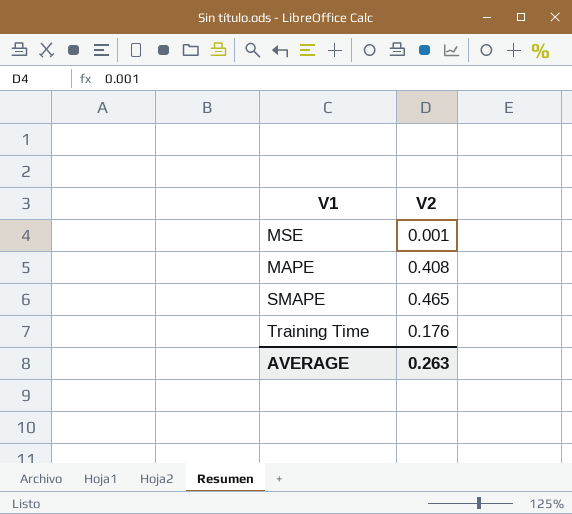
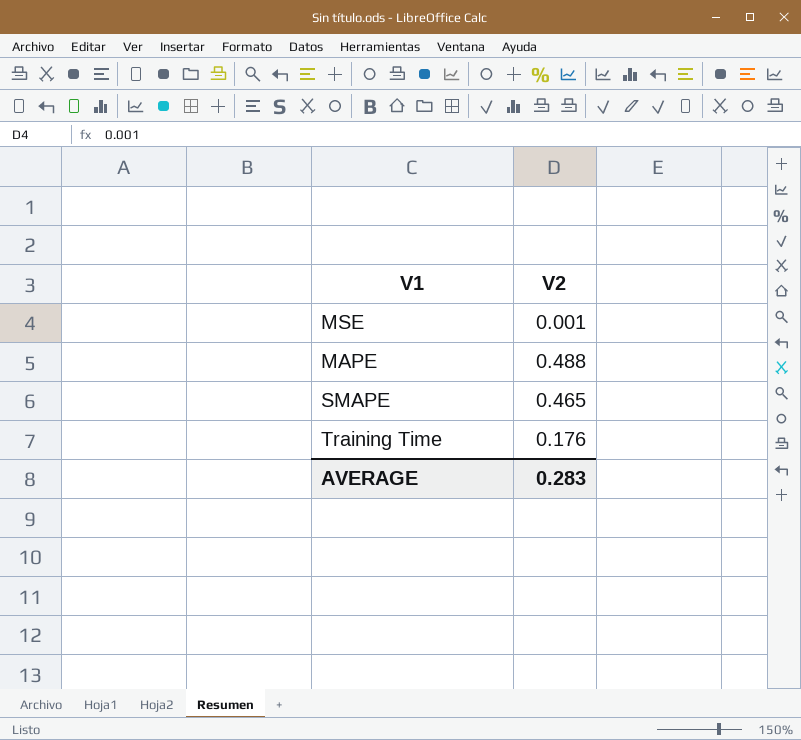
MAPE | V2: 0.408 -> 0.488
AVERAGE | V2: 0.263 -> 0.283

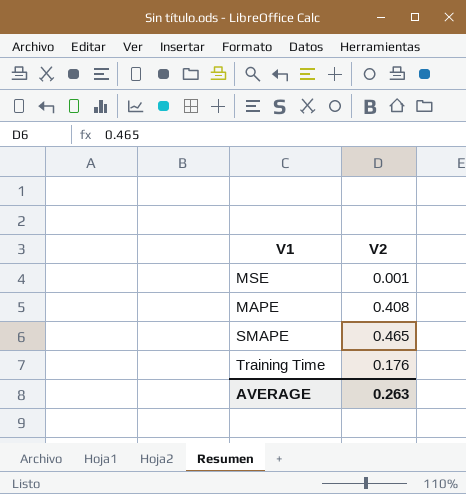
MAPE | V2: 0.488 -> 0.408
AVERAGE | V2: 0.283 -> 0.263

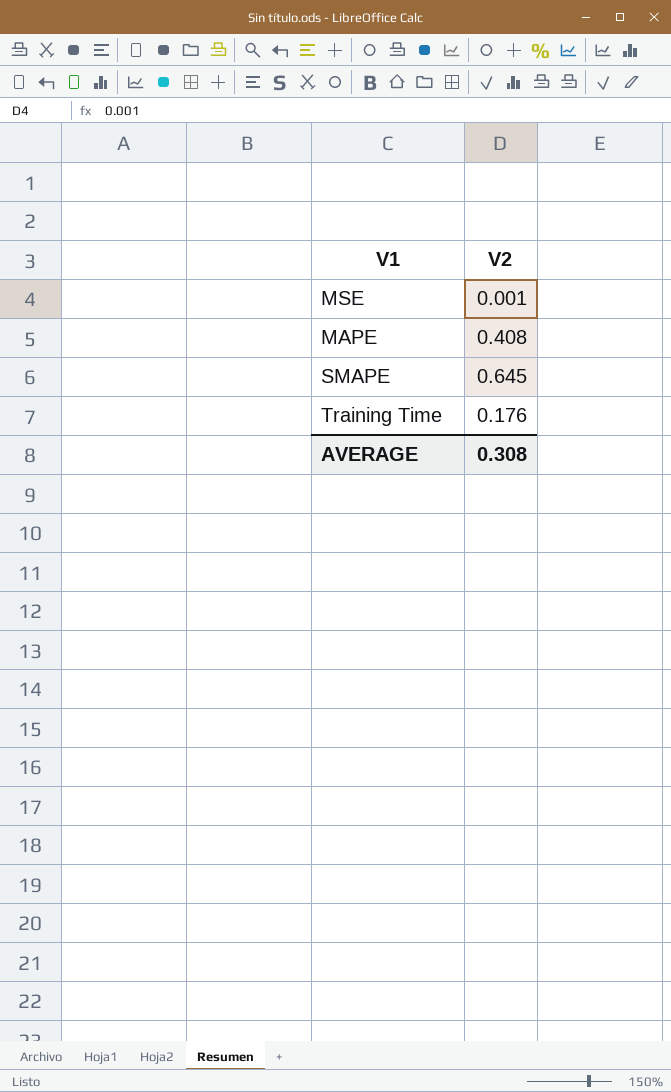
SMAPE | V2: 0.465 -> 0.645
AVERAGE | V2: 0.263 -> 0.308

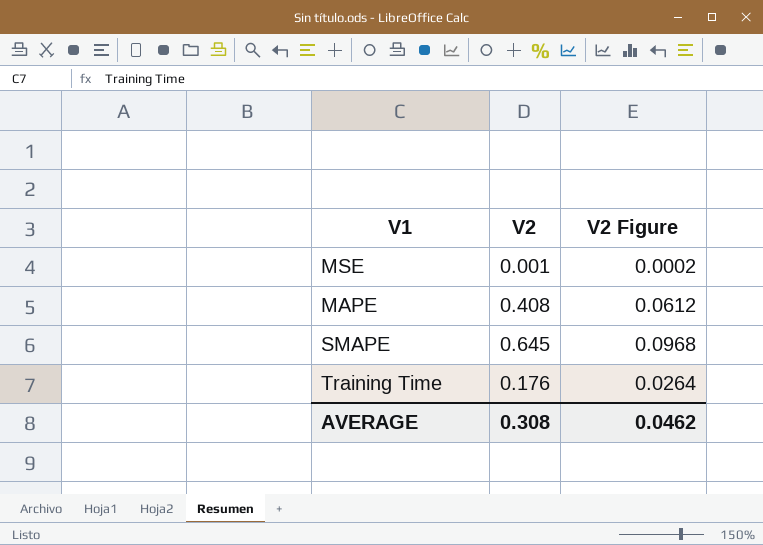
column V2 Figure | formula: none -> [V2] * 0.15

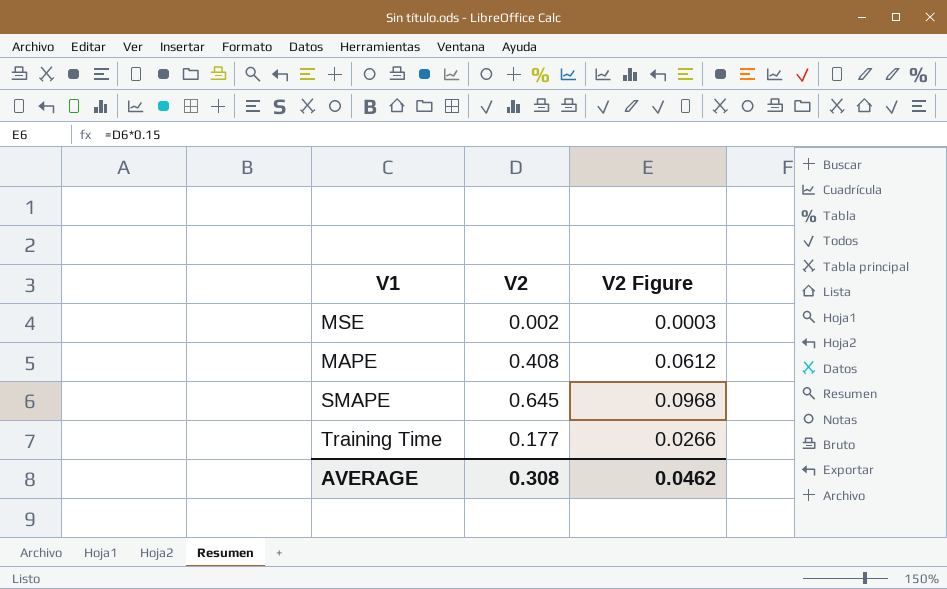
MSE | V2: 0.001 -> 0.002
MSE | V2 Figure: 0.0002 -> 0.0003
Training Time | V2: 0.176 -> 0.177
Training Time | V2 Figure: 0.0264 -> 0.0266

